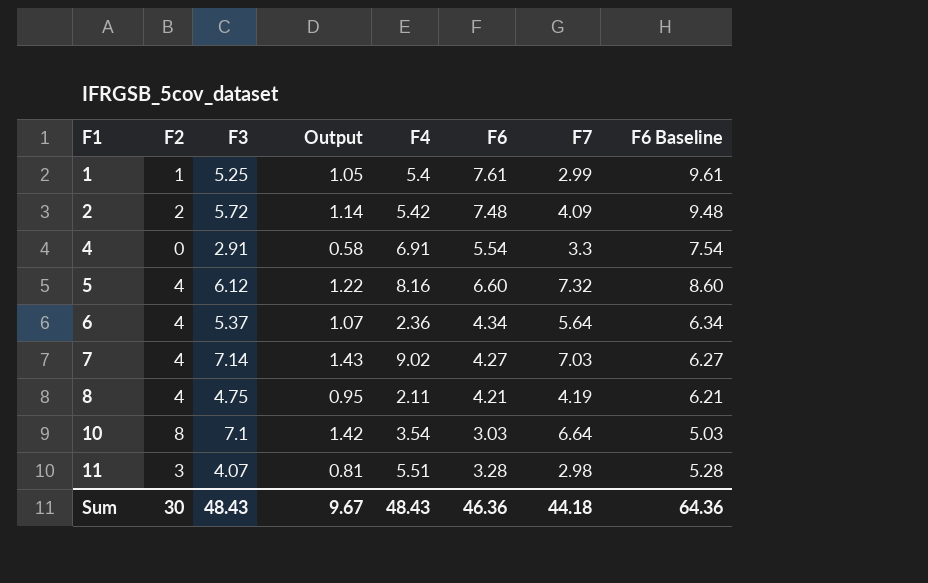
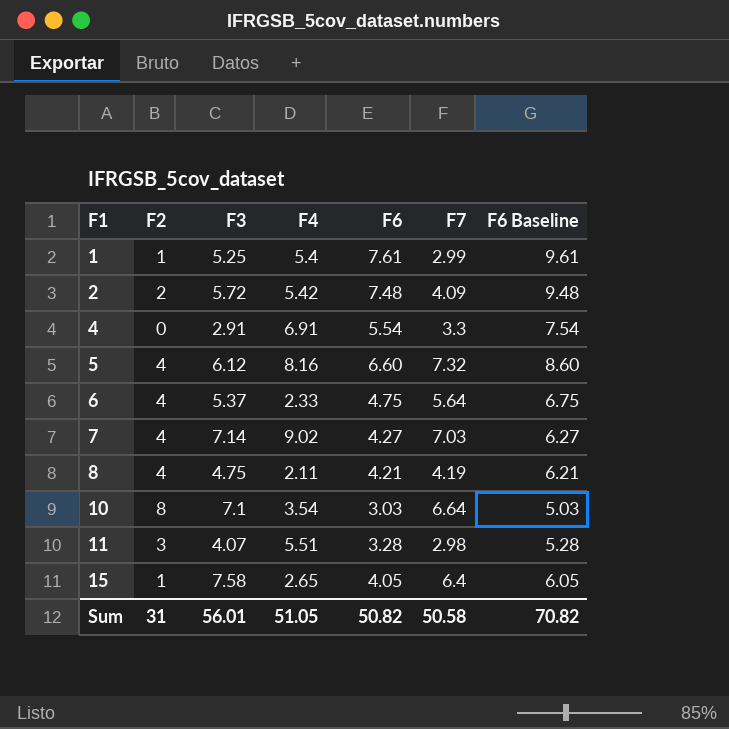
column Output | formula: [F3] * 0.2 -> none
6 | F4: 2.36 -> 2.33
6 | F6: 4.34 -> 4.75
6 | F6 Baseline: 6.34 -> 6.75
row 15: none -> 1 | 7.58 | 2.65 | 4.05 | 6.4 | 6.05
Sum | F2: 30 -> 31
Sum | F3: 48.43 -> 56.01
Sum | F4: 48.43 -> 51.05
Sum | F6: 46.36 -> 50.82
Sum | F7: 44.18 -> 50.58
Sum | F6 Baseline: 64.36 -> 70.82

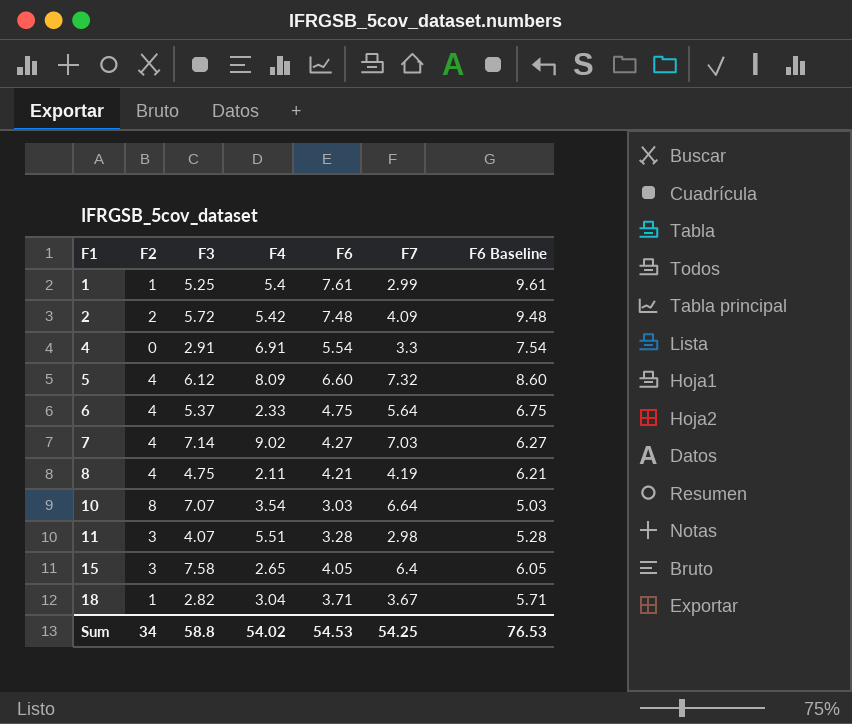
5 | F4: 8.16 -> 8.09
10 | F3: 7.1 -> 7.07
15 | F2: 1 -> 3
row 18: none -> 1 | 2.82 | 3.04 | 3.71 | 3.67 | 5.71
Sum | F2: 31 -> 34
Sum | F3: 56.01 -> 58.8
Sum | F4: 51.05 -> 54.02
Sum | F6: 50.82 -> 54.53
Sum | F7: 50.58 -> 54.25
Sum | F6 Baseline: 70.82 -> 76.53

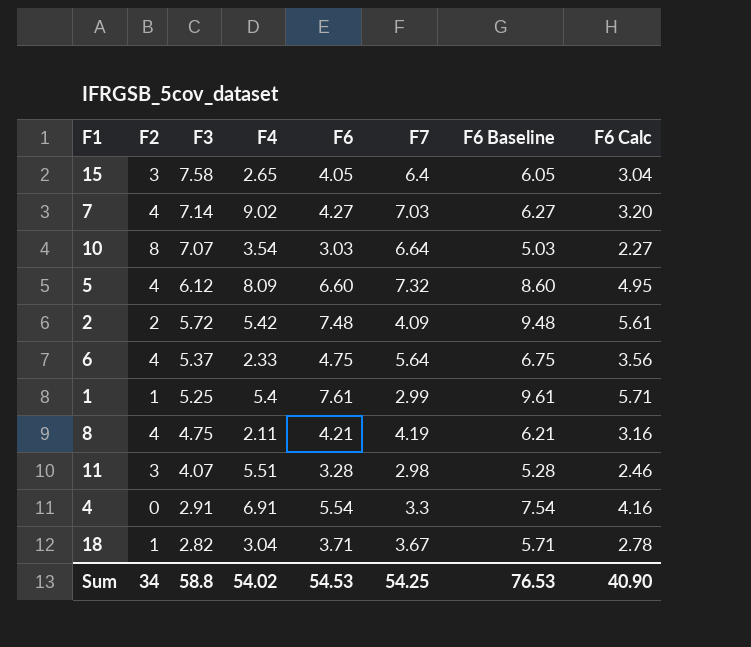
row order: F1 ascending -> F3 descending
column F6 Calc | formula: none -> [F6] * 0.75

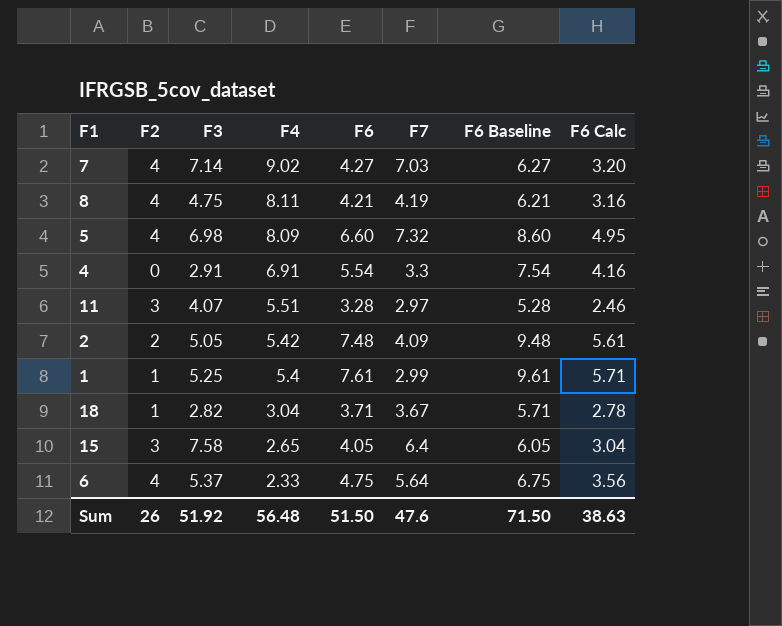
row order: F3 descending -> F4 descending
row 10: 8 | 7.07 | 3.54 | 3.03 | 6.64 | 5.03 | 2.27 -> none
8 | F4: 2.11 -> 8.11
5 | F3: 6.12 -> 6.98
11 | F7: 2.98 -> 2.97
2 | F3: 5.72 -> 5.05
Sum | F2: 34 -> 26
Sum | F3: 58.8 -> 51.92
Sum | F4: 54.02 -> 56.48
Sum | F6: 54.53 -> 51.50
Sum | F7: 54.25 -> 47.6
Sum | F6 Baseline: 76.53 -> 71.50
Sum | F6 Calc: 40.90 -> 38.63

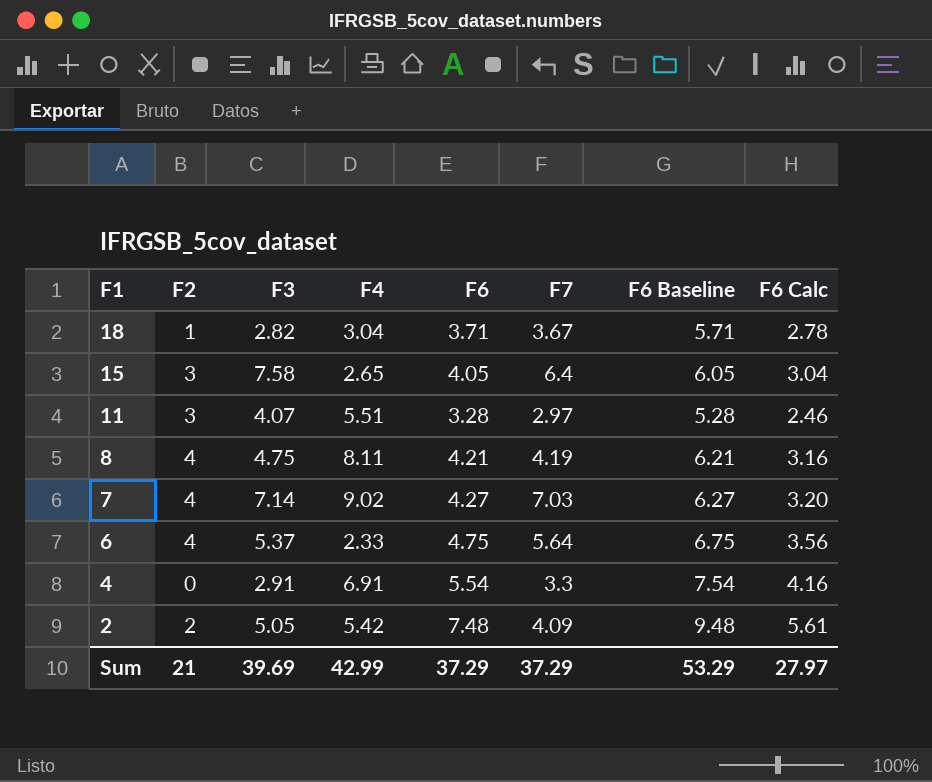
row order: F4 descending -> F1 descending
row 5: 4 | 6.98 | 8.09 | 6.60 | 7.32 | 8.60 | 4.95 -> none
row 1: 1 | 5.25 | 5.4 | 7.61 | 2.99 | 9.61 | 5.71 -> none
Sum | F2: 26 -> 21
Sum | F3: 51.92 -> 39.69
Sum | F4: 56.48 -> 42.99
Sum | F6: 51.50 -> 37.29
Sum | F7: 47.6 -> 37.29
Sum | F6 Baseline: 71.50 -> 53.29
Sum | F6 Calc: 38.63 -> 27.97

